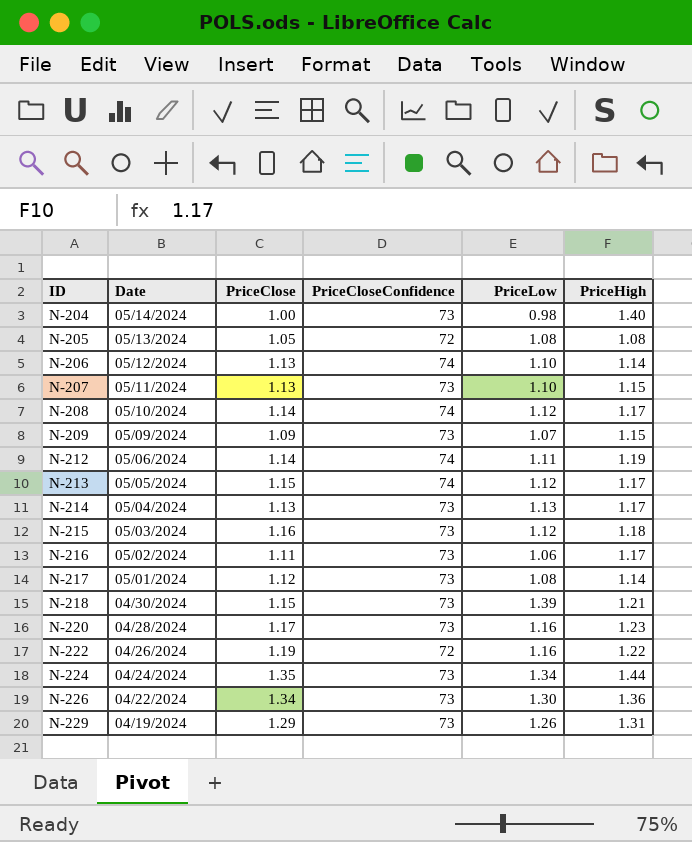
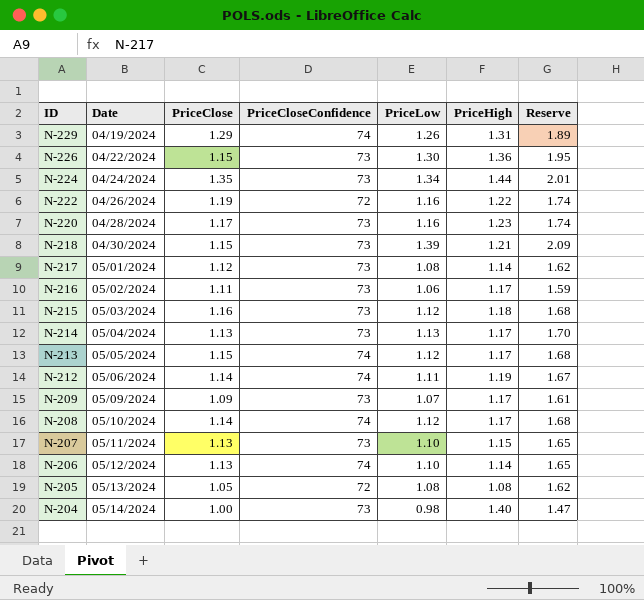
row order: ID ascending -> ID descending
column Reserve | formula: none -> [PriceLow] * 1.5
N-229 | PriceCloseConfidence: 73 -> 74
N-226 | PriceClose: 1.34 -> 1.15
N-209 | PriceHigh: 1.15 -> 1.17

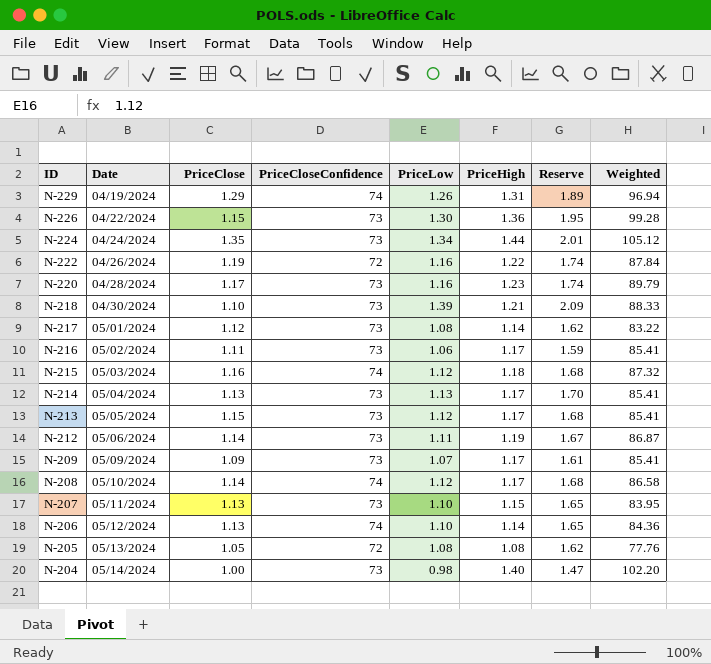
column Weighted | formula: none -> [PriceCloseConfidence] * [PriceHigh]
N-218 | PriceClose: 1.15 -> 1.10
N-215 | PriceCloseConfidence: 73 -> 74
N-213 | PriceCloseConfidence: 74 -> 73
N-212 | PriceCloseConfidence: 74 -> 73

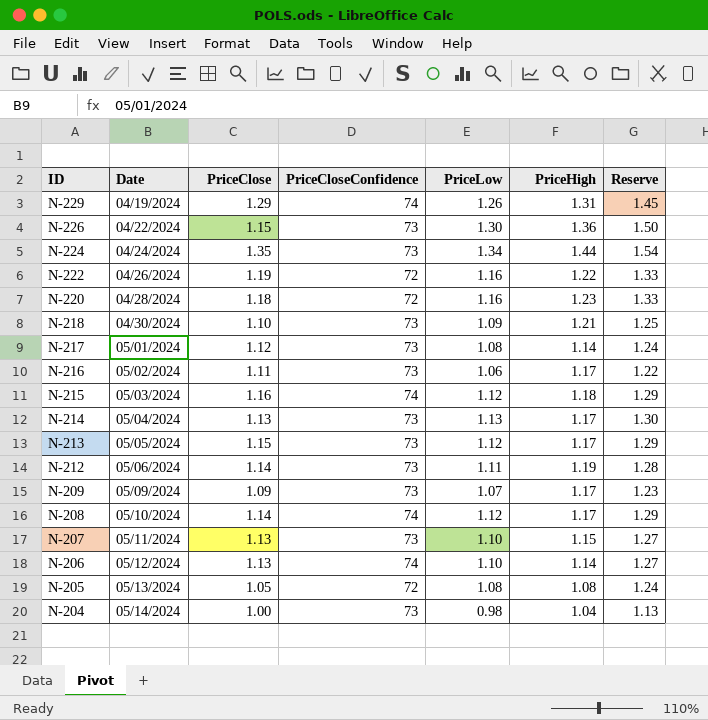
column Weighted | formula: [PriceCloseConfidence] * [PriceHigh] -> none
column Reserve | formula: [PriceLow] * 1.5 -> [PriceLow] * 1.15
N-220 | PriceClose: 1.17 -> 1.18
N-220 | PriceCloseConfidence: 73 -> 72
N-218 | PriceLow: 1.39 -> 1.09
N-204 | PriceHigh: 1.40 -> 1.04

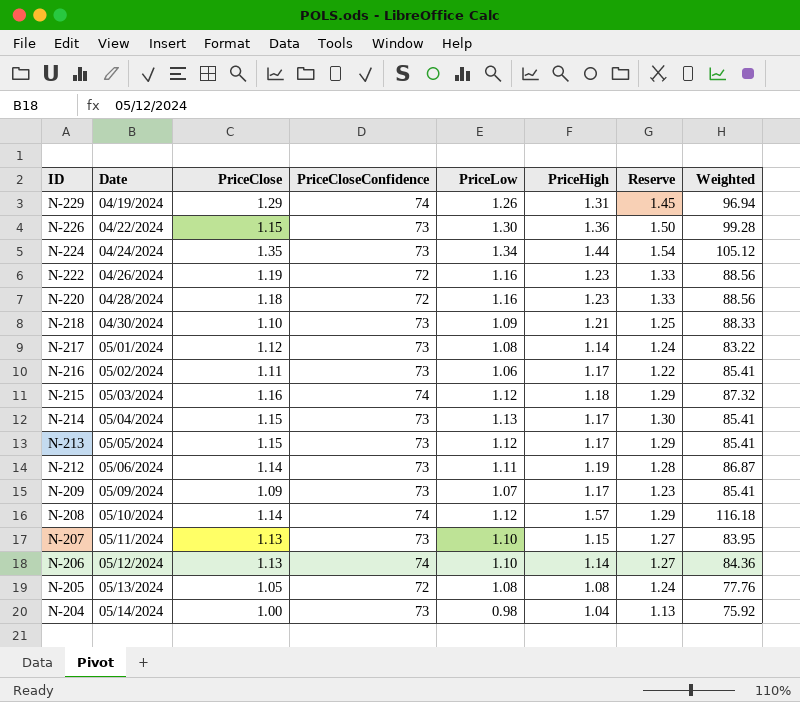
column Weighted | formula: none -> [PriceCloseConfidence] * [PriceHigh]
N-222 | PriceHigh: 1.22 -> 1.23
N-214 | PriceClose: 1.13 -> 1.15
N-208 | PriceHigh: 1.17 -> 1.57

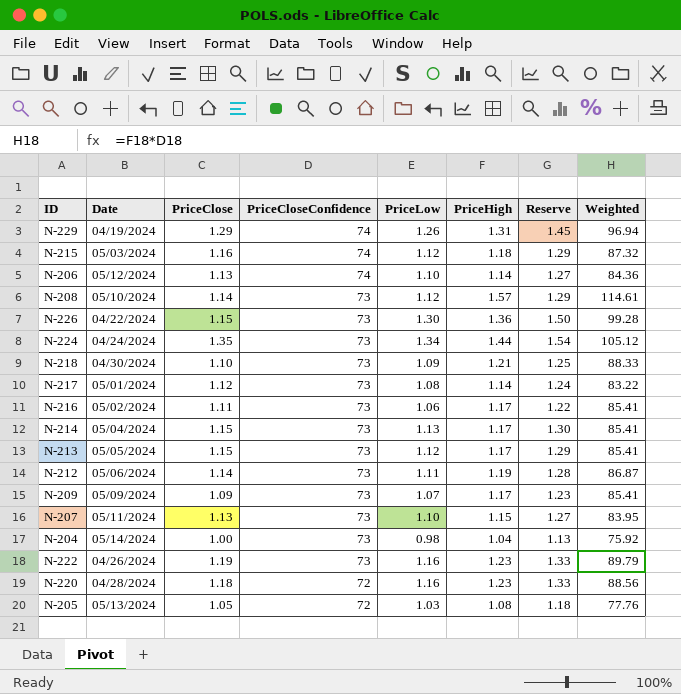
row order: ID descending -> PriceCloseConfidence descending
N-208 | PriceCloseConfidence: 74 -> 73
N-208 | Weighted: 116.18 -> 114.61
N-222 | PriceCloseConfidence: 72 -> 73
N-222 | Weighted: 88.56 -> 89.79
N-205 | PriceLow: 1.08 -> 1.03
N-205 | Reserve: 1.24 -> 1.18

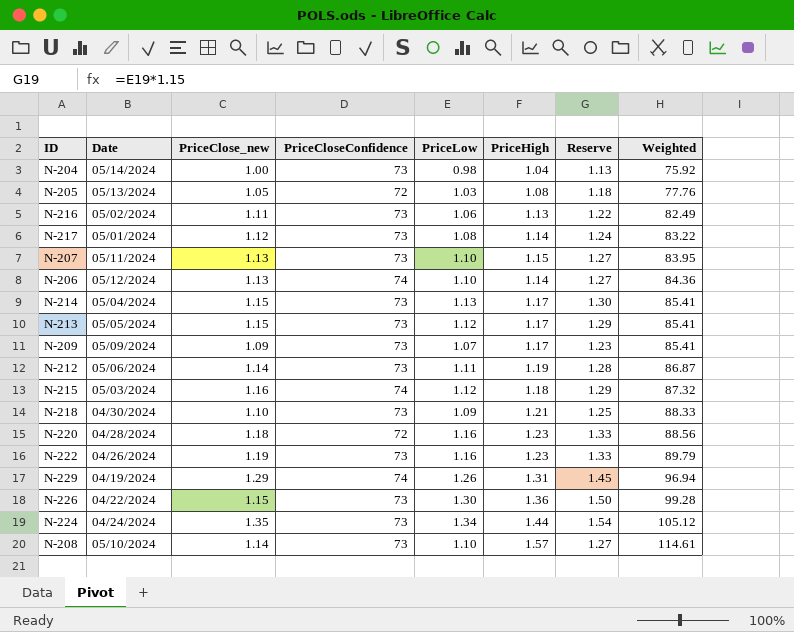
row order: PriceCloseConfidence descending -> Weighted ascending
column name: PriceClose -> PriceClose_new
N-216 | PriceHigh: 1.17 -> 1.13
N-216 | Weighted: 85.41 -> 82.49
N-208 | PriceLow: 1.12 -> 1.10
N-208 | Reserve: 1.29 -> 1.27

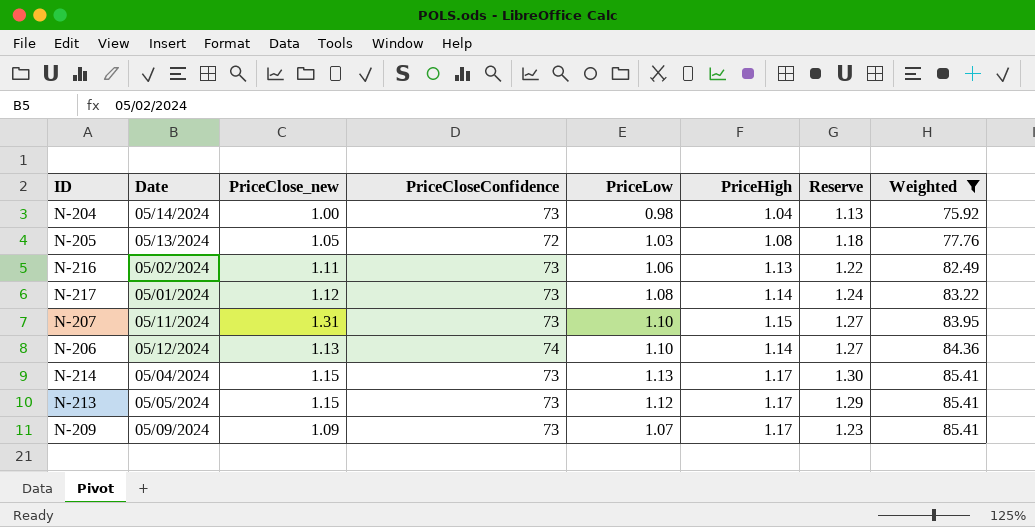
filter: none -> Weighted <= 85.41
N-207 | PriceClose_new: 1.13 -> 1.31

